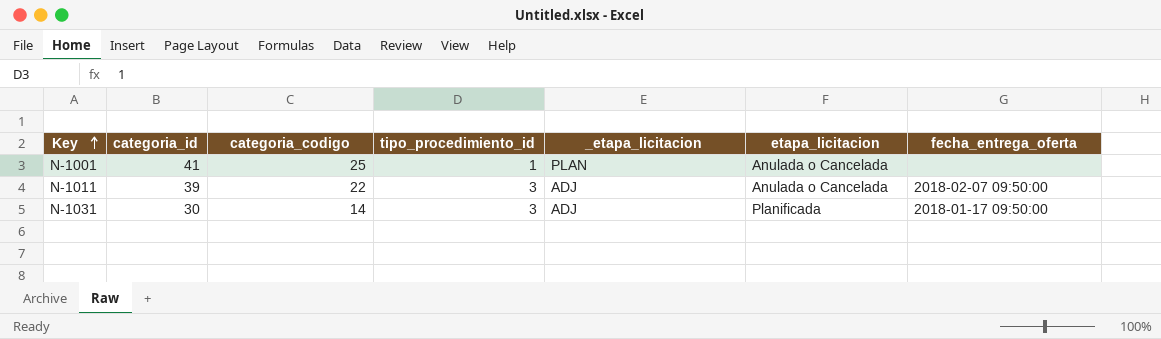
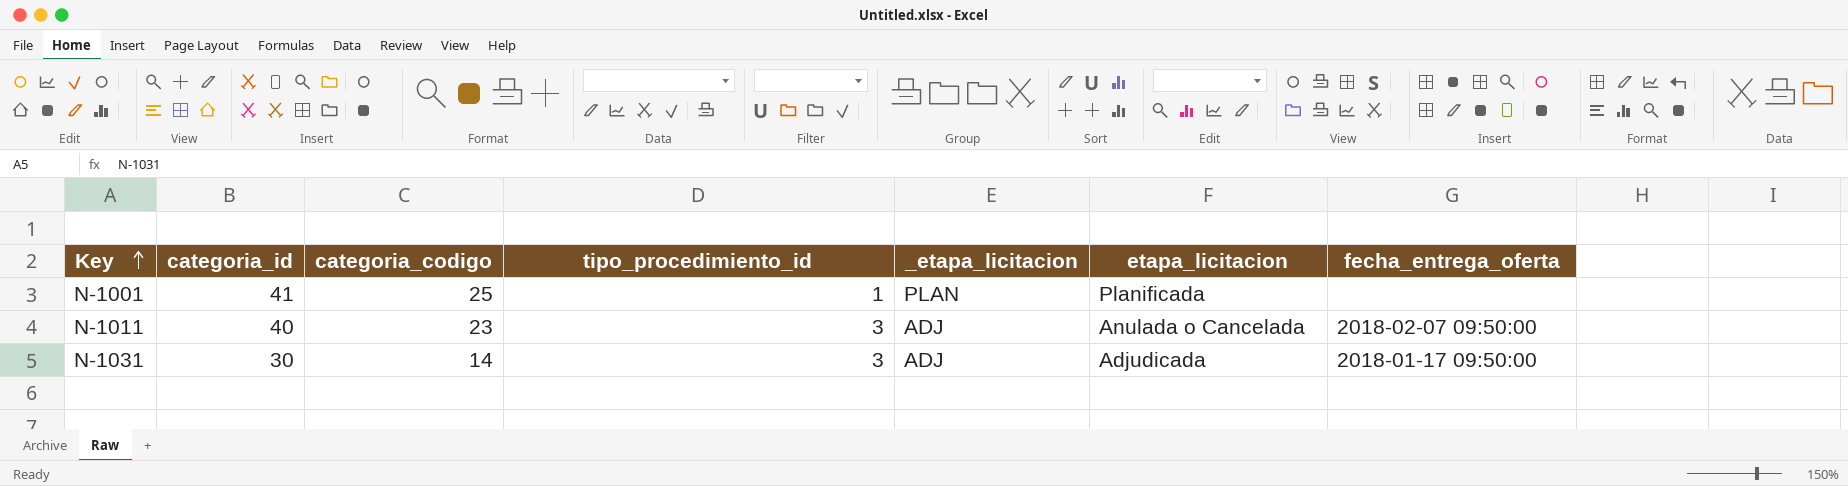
N-1001 | etapa_licitacion: Anulada o Cancelada -> Planificada
N-1011 | categoria_id: 39 -> 40
N-1011 | categoria_codigo: 22 -> 23
N-1031 | etapa_licitacion: Planificada -> Adjudicada

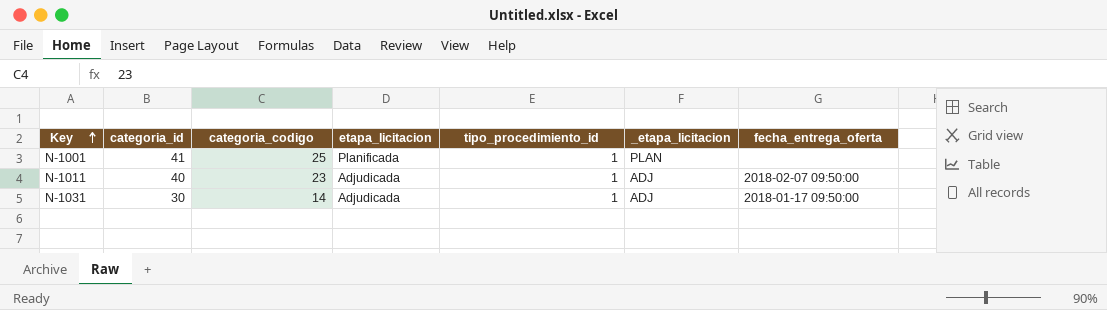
column etapa_licitacion | position: 6 -> 4
N-1011 | etapa_licitacion: Anulada o Cancelada -> Adjudicada
N-1011 | tipo_procedimiento_id: 3 -> 1
N-1031 | tipo_procedimiento_id: 3 -> 1

